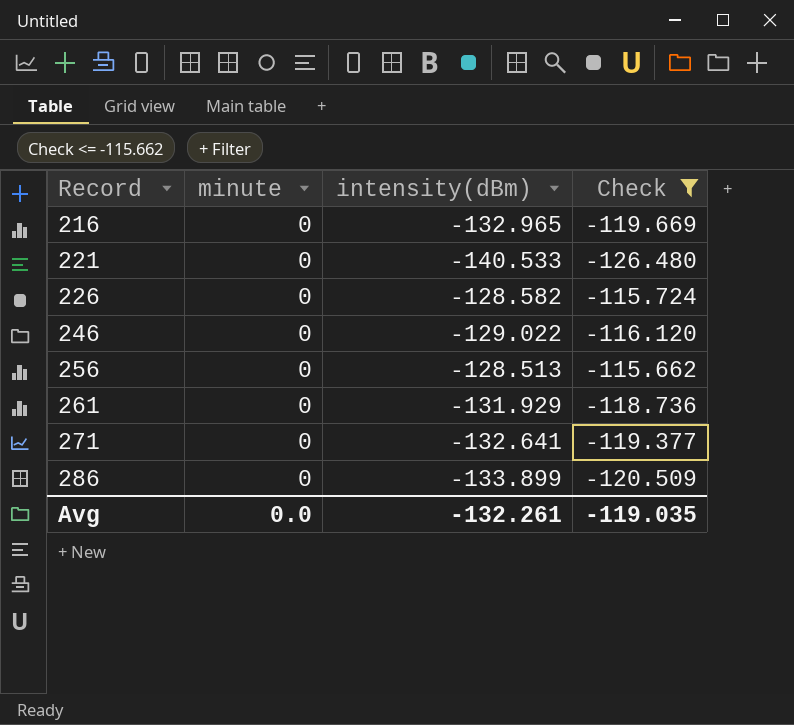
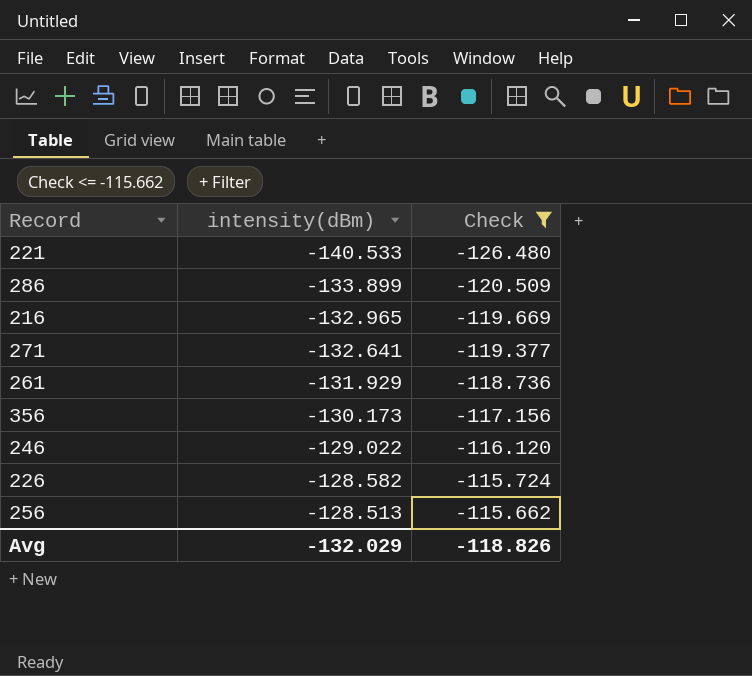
row order: Record ascending -> intensity(dBm) ascending
column minute | position: 2 -> none
row 356: none -> -130.173 | -117.156
Avg | intensity(dBm): -132.261 -> -132.029
Avg | Check: -119.035 -> -118.826

